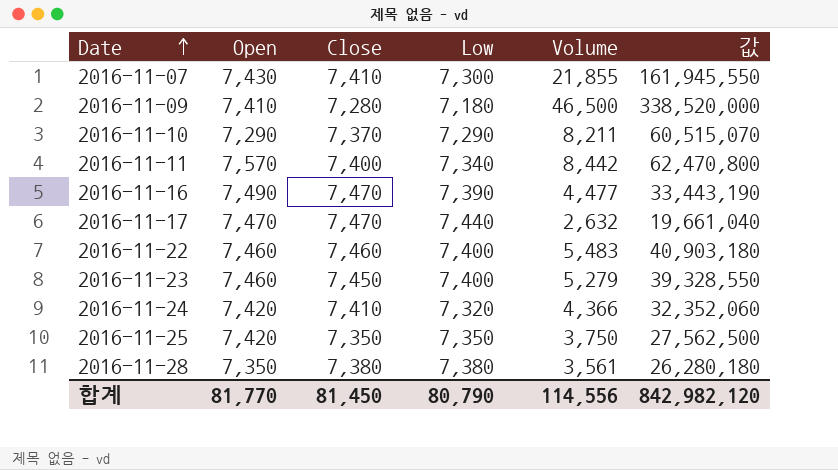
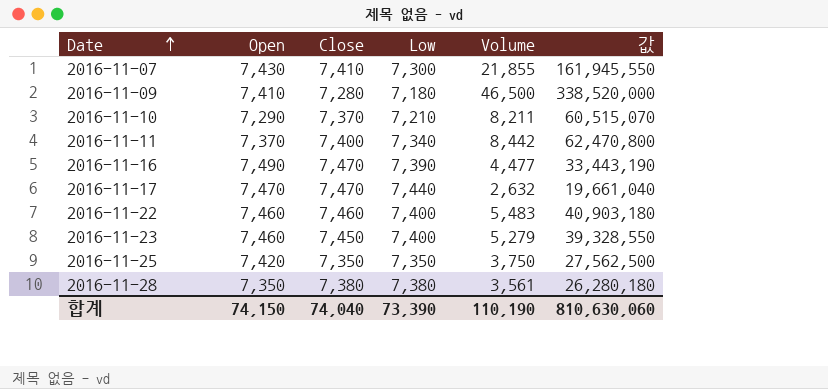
row 2016-11-24: 7,420 | 7,410 | 7,320 | 4,366 | 32,352,060 -> none
2016-11-10 | Low: 7,290 -> 7,210
2016-11-11 | Open: 7,570 -> 7,370
합계 | Open: 81,770 -> 74,150
합계 | Close: 81,450 -> 74,040
합계 | Low: 80,790 -> 73,390
합계 | Volume: 114,556 -> 110,190
합계 | 값: 842,982,120 -> 810,630,060

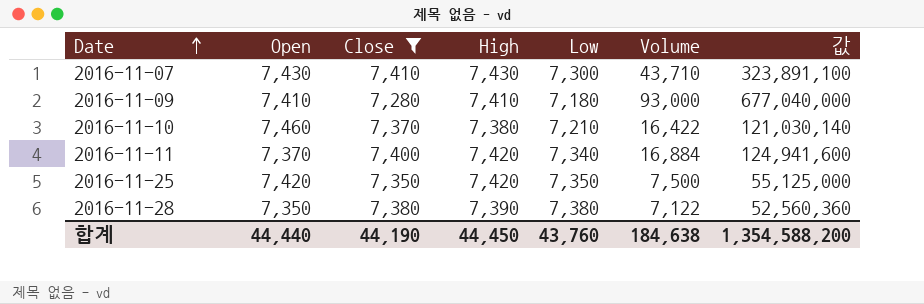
filter: none -> Close <= 7,410
column High | position: none -> 4
2016-11-07 | Volume: 21,855 -> 43,710
2016-11-07 | 값: 161,945,550 -> 323,891,100
2016-11-09 | Volume: 46,500 -> 93,000
2016-11-09 | 값: 338,520,000 -> 677,040,000
2016-11-10 | Open: 7,290 -> 7,460
2016-11-10 | Volume: 8,211 -> 16,422
2016-11-10 | 값: 60,515,070 -> 121,030,140
2016-11-11 | Volume: 8,442 -> 16,884
2016-11-11 | 값: 62,470,800 -> 124,941,600
2016-11-25 | Volume: 3,750 -> 7,500
2016-11-25 | 값: 27,562,500 -> 55,125,000
2016-11-28 | Volume: 3,561 -> 7,122
2016-11-28 | 값: 26,280,180 -> 52,560,360
합계 | Open: 74,150 -> 44,440
합계 | Close: 74,040 -> 44,190
합계 | Low: 73,390 -> 43,760
합계 | Volume: 110,190 -> 184,638
합계 | 값: 810,630,060 -> 1,354,588,200

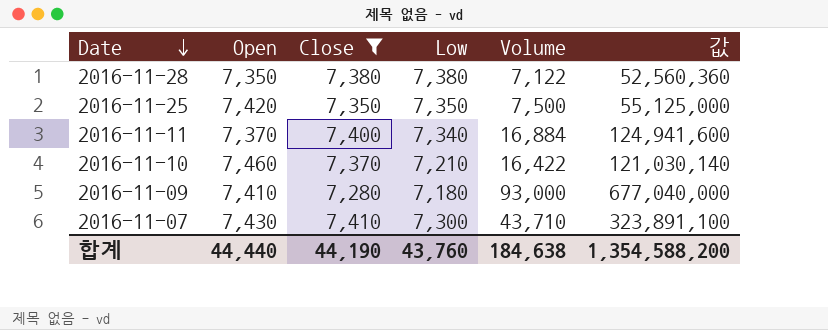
row order: Date ascending -> Date descending
column High | position: 4 -> none

